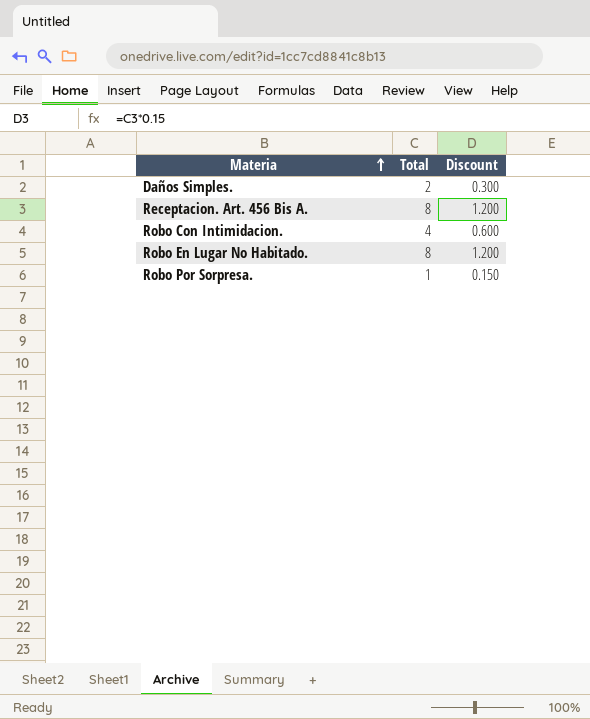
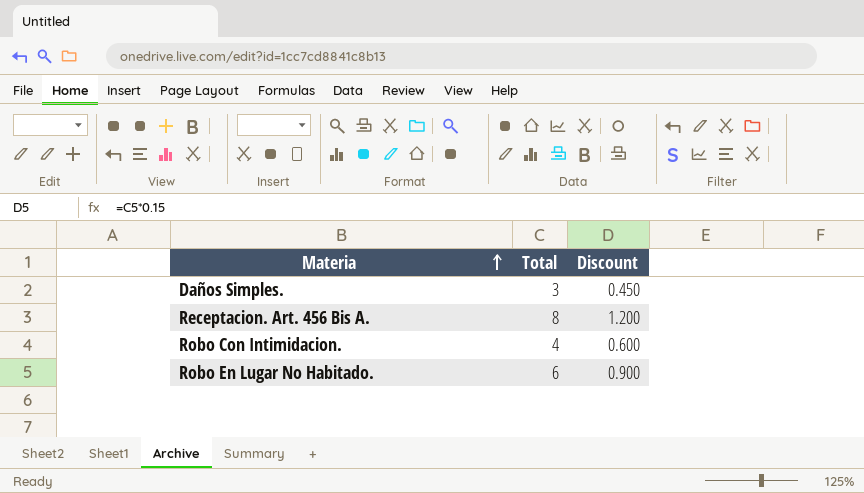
row Robo Por Sorpresa.: 1 | 0.150 -> none
Daños Simples. | Total: 2 -> 3
Daños Simples. | Discount: 0.300 -> 0.450
Robo En Lugar No Habitado. | Total: 8 -> 6
Robo En Lugar No Habitado. | Discount: 1.200 -> 0.900

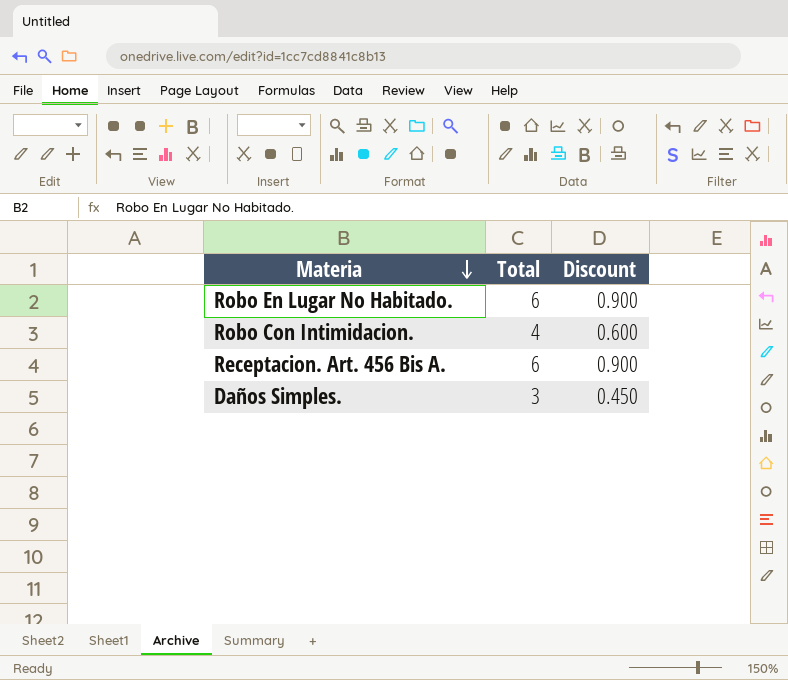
row order: Materia ascending -> Materia descending
Receptacion. Art. 456 Bis A. | Total: 8 -> 6
Receptacion. Art. 456 Bis A. | Discount: 1.200 -> 0.900

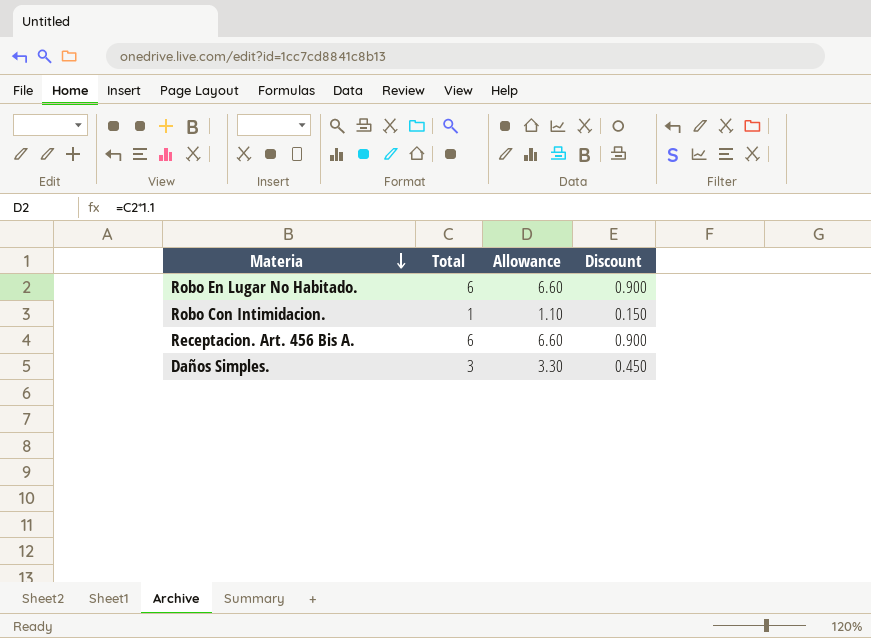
column Allowance | formula: none -> [Total] * 1.1
Robo Con Intimidacion. | Total: 4 -> 1
Robo Con Intimidacion. | Discount: 0.600 -> 0.150

